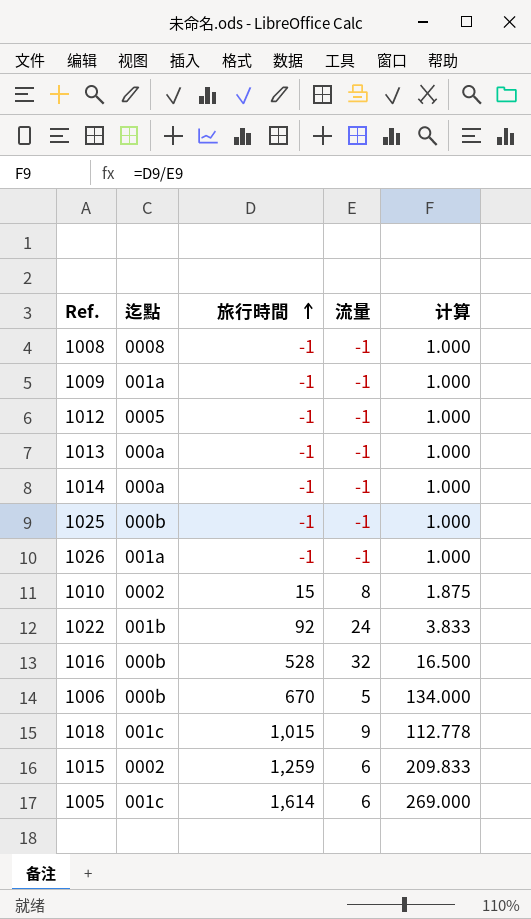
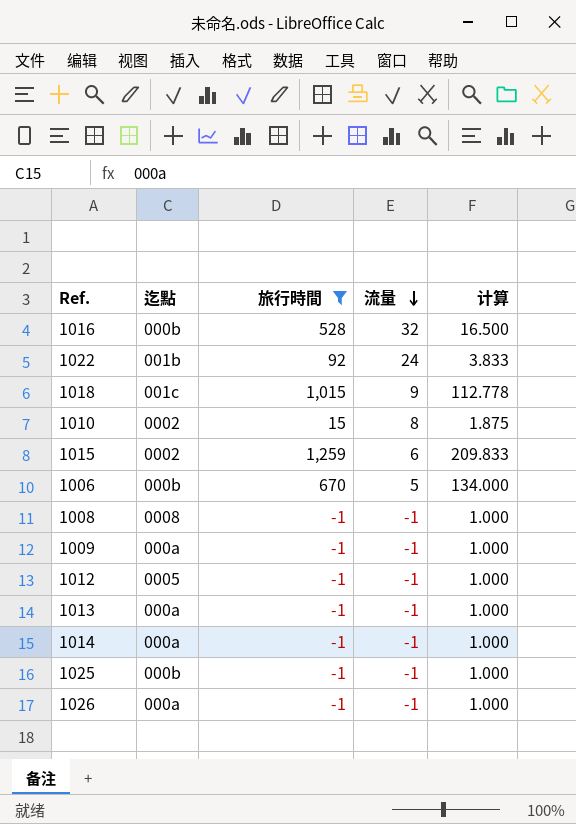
filter: none -> 旅行時間 != 1,614
row order: 旅行時間 ascending -> 流量 descending
1009 | 迄點: 001a -> 000a
1026 | 迄點: 001a -> 000a

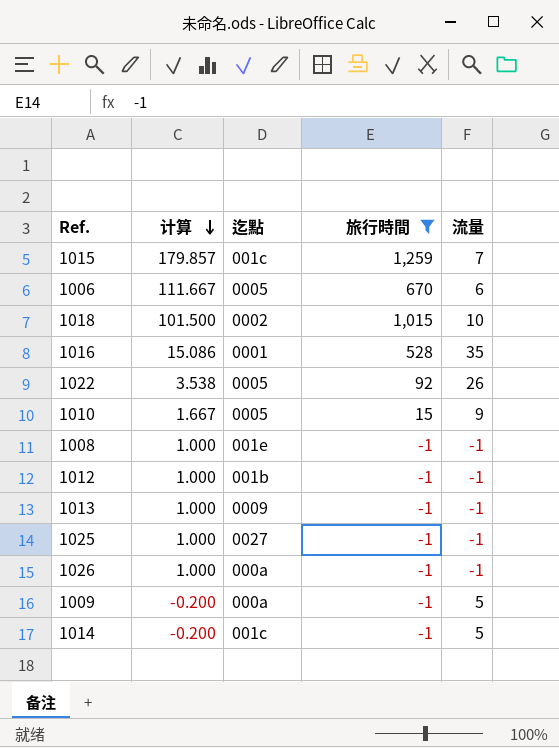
row order: 流量 descending -> 计算 descending
column 计算 | position: 5 -> 2
1015 | 计算: 209.833 -> 179.857
1015 | 迄點: 0002 -> 001c
1015 | 流量: 6 -> 7
1006 | 计算: 134.000 -> 111.667
1006 | 迄點: 000b -> 0005
1006 | 流量: 5 -> 6
1018 | 计算: 112.778 -> 101.500
1018 | 迄點: 001c -> 0002
1018 | 流量: 9 -> 10
1016 | 计算: 16.500 -> 15.086
1016 | 迄點: 000b -> 0001
1016 | 流量: 32 -> 35
1022 | 计算: 3.833 -> 3.538
1022 | 迄點: 001b -> 0005
1022 | 流量: 24 -> 26
1010 | 计算: 1.875 -> 1.667
1010 | 迄點: 0002 -> 0005
1010 | 流量: 8 -> 9
1008 | 迄點: 0008 -> 001e
1012 | 迄點: 0005 -> 001b
1013 | 迄點: 000a -> 0009
1025 | 迄點: 000b -> 0027
1009 | 计算: 1.000 -> -0.200
1009 | 流量: -1 -> 5
1014 | 计算: 1.000 -> -0.200
1014 | 迄點: 000a -> 001c
1014 | 流量: -1 -> 5

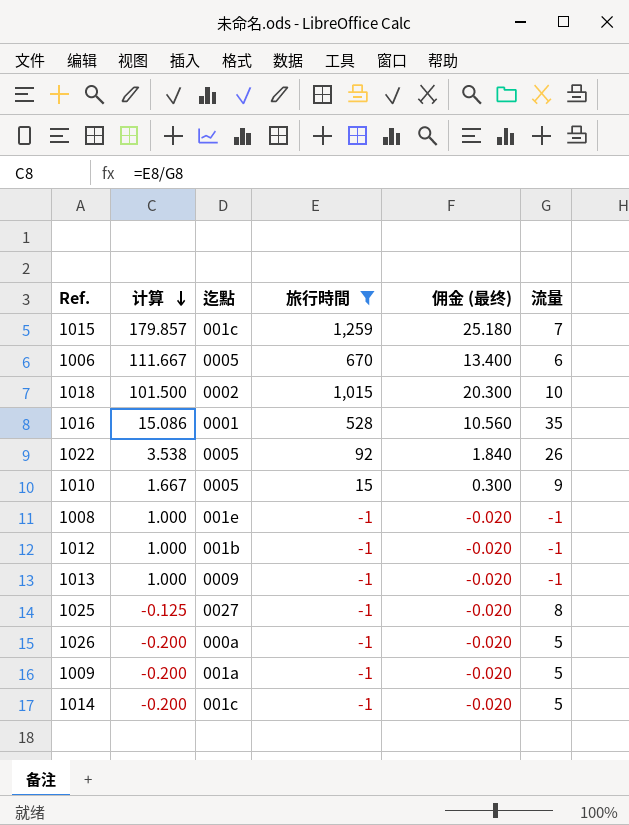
column 佣金 (最终) | formula: none -> [旅行時間] * 0.02
1025 | 计算: 1.000 -> -0.125
1025 | 流量: -1 -> 8
1026 | 计算: 1.000 -> -0.200
1026 | 流量: -1 -> 5
1009 | 迄點: 000a -> 001a

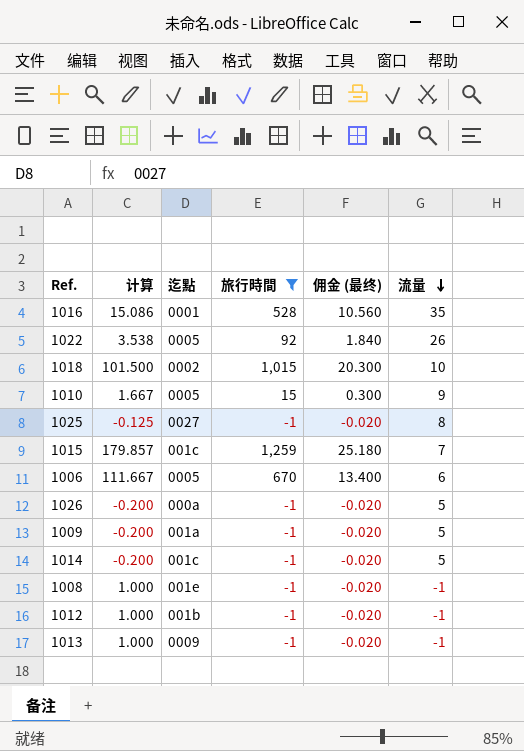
row order: 计算 descending -> 流量 descending

